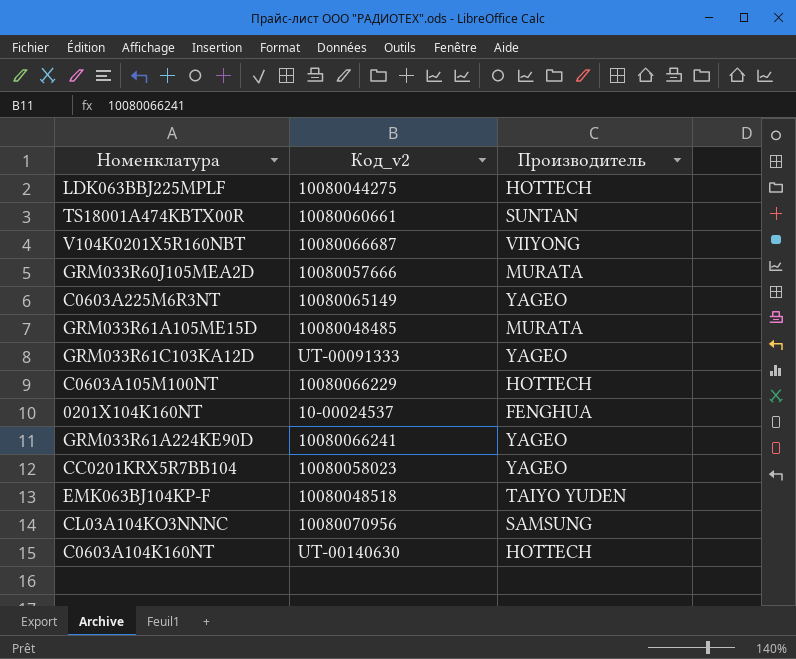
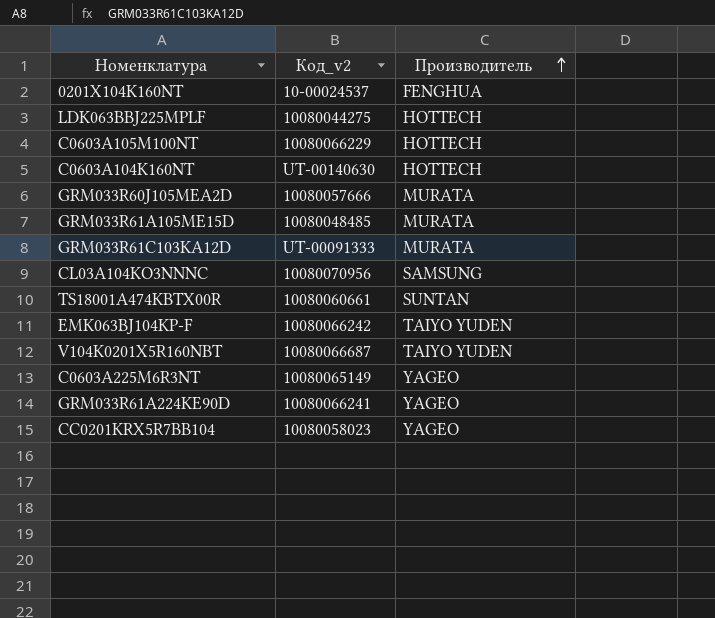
row order: none -> Производитель ascending
GRM033R61C103KA12D | Производитель: YAGEO -> MURATA
EMK063BJ104KP-F | Код_v2: 10080048518 -> 10080066242
V104K0201X5R160NBT | Производитель: VIIYONG -> TAIYO YUDEN

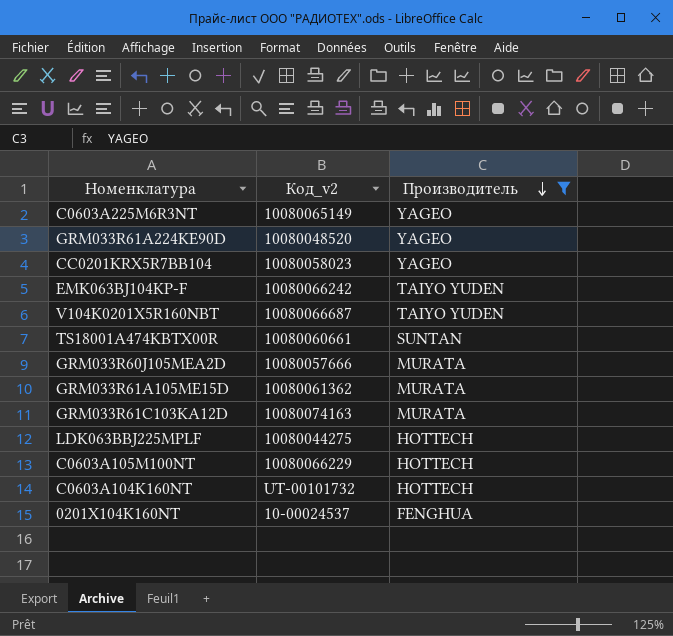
filter: none -> Производитель != SAMSUNG
row order: Производитель ascending -> Производитель descending
GRM033R61A224KE90D | Код_v2: 10080066241 -> 10080048520
GRM033R61A105ME15D | Код_v2: 10080048485 -> 10080061362
GRM033R61C103KA12D | Код_v2: UT-00091333 -> 10080074163
C0603A104K160NT | Код_v2: UT-00140630 -> UT-00101732

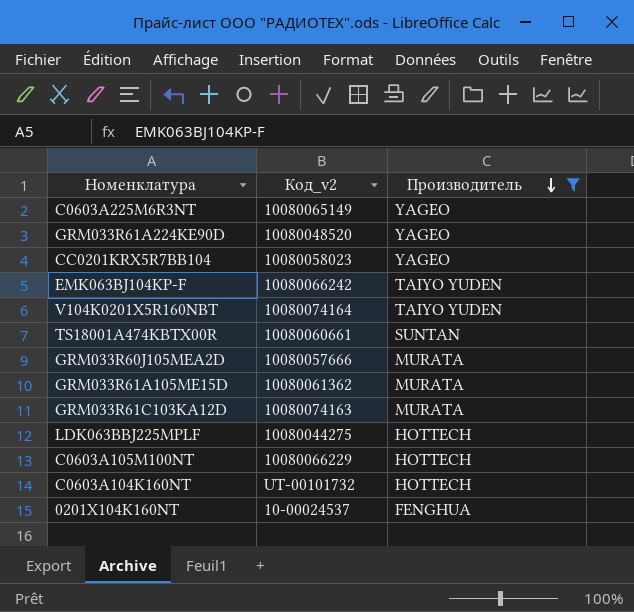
V104K0201X5R160NBT | Код_v2: 10080066687 -> 10080074164

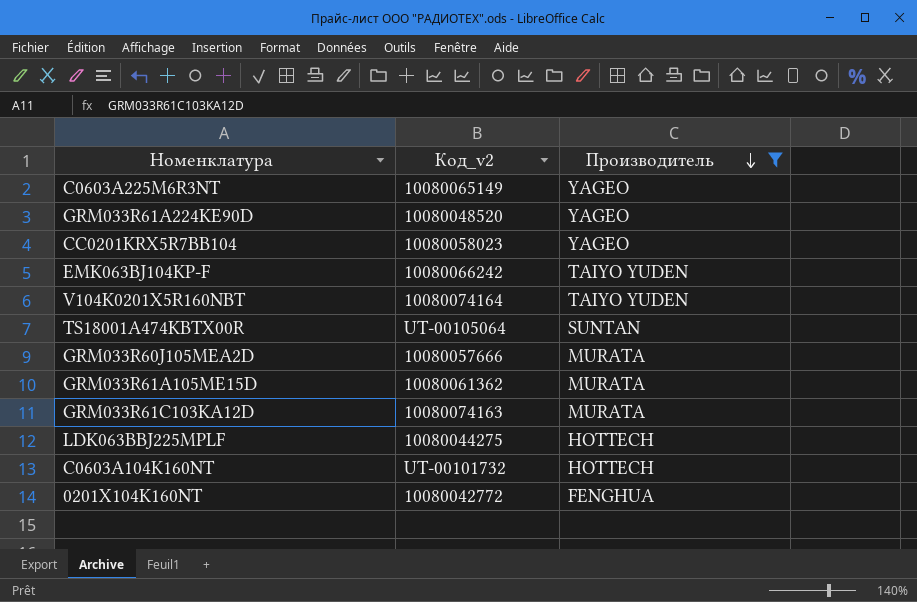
row C0603A105M100NT: 10080066229 | HOTTECH -> none
TS18001A474KBTX00R | Код_v2: 10080060661 -> UT-00105064
0201X104K160NT | Код_v2: 10-00024537 -> 10080042772

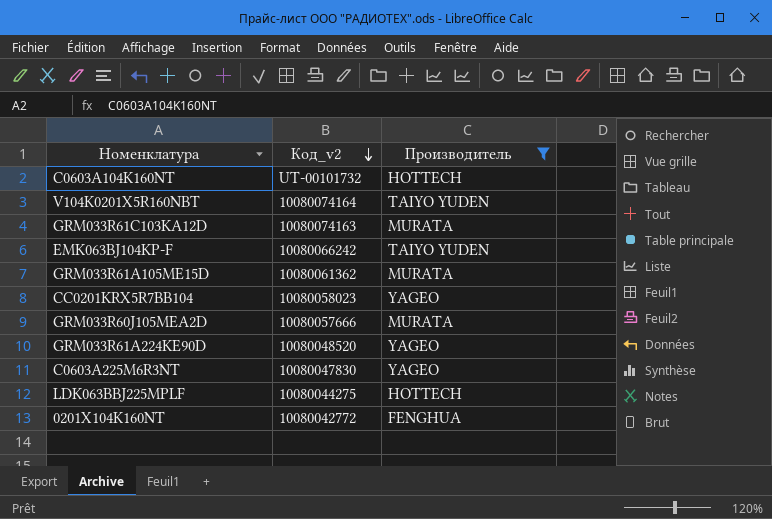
row order: Производитель descending -> Код_v2 descending
row TS18001A474KBTX00R: UT-00105064 | SUNTAN -> none
C0603A225M6R3NT | Код_v2: 10080065149 -> 10080047830

